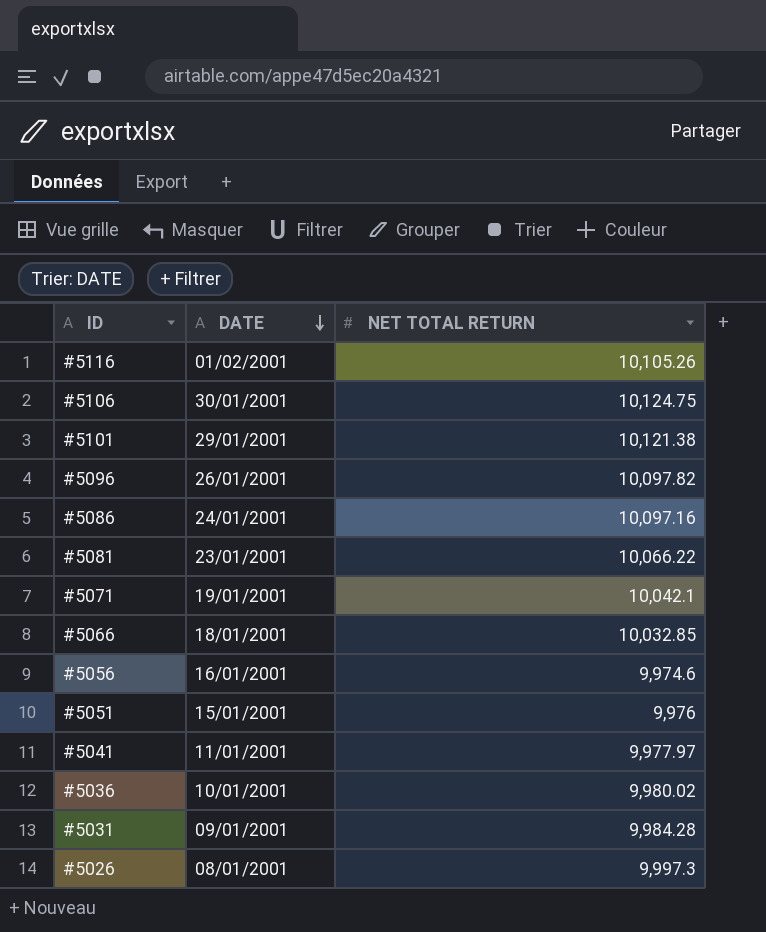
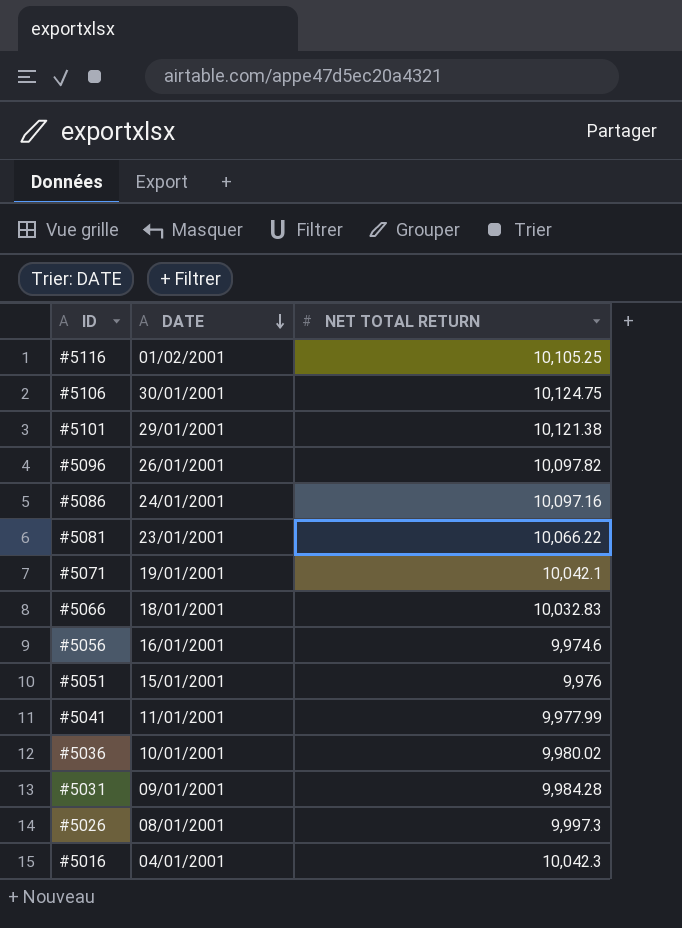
#5116 | NET TOTAL RETURN: 10,105.26 -> 10,105.25
#5066 | NET TOTAL RETURN: 10,032.85 -> 10,032.83
#5041 | NET TOTAL RETURN: 9,977.97 -> 9,977.99
row #5016: none -> 04/01/2001 | 10,042.3

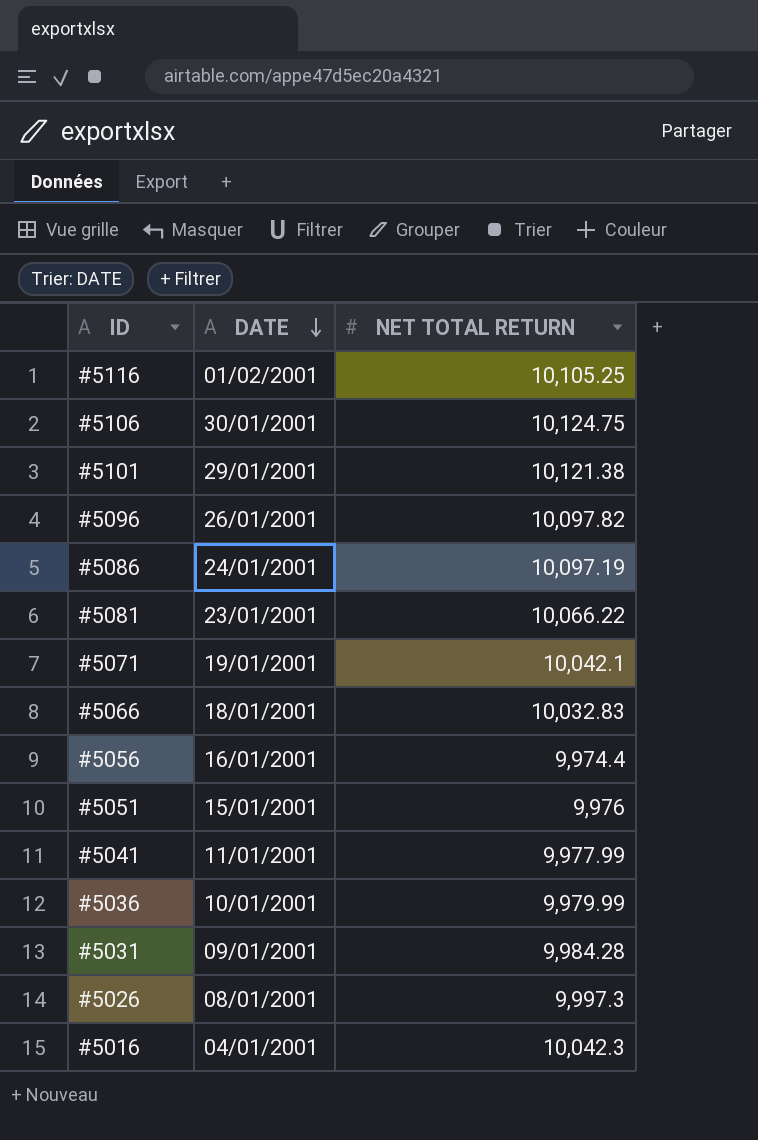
#5086 | NET TOTAL RETURN: 10,097.16 -> 10,097.19
#5056 | NET TOTAL RETURN: 9,974.6 -> 9,974.4
#5036 | NET TOTAL RETURN: 9,980.02 -> 9,979.99

